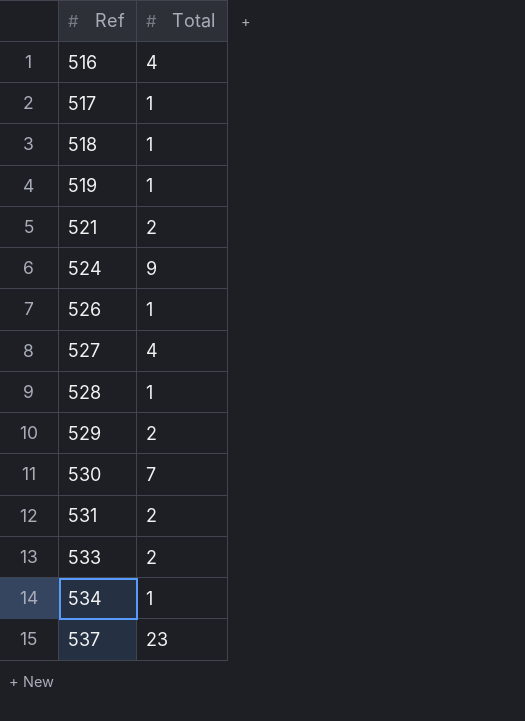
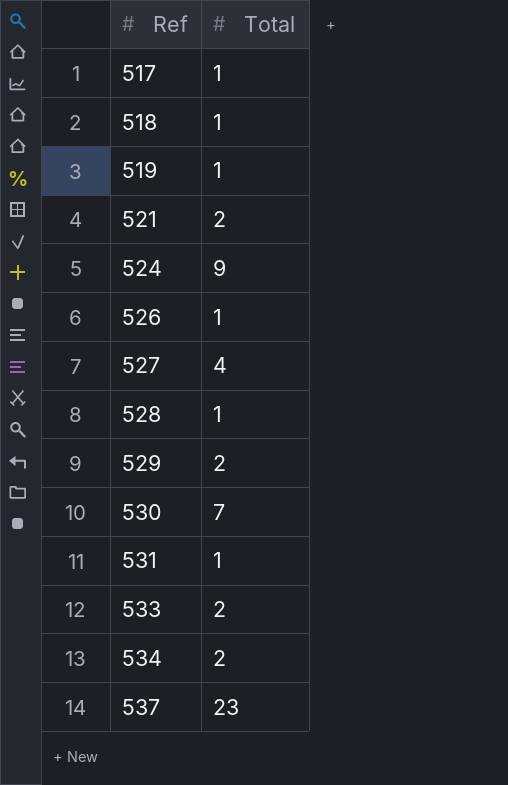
row 516: 4 -> none
531 | Total: 2 -> 1
534 | Total: 1 -> 2

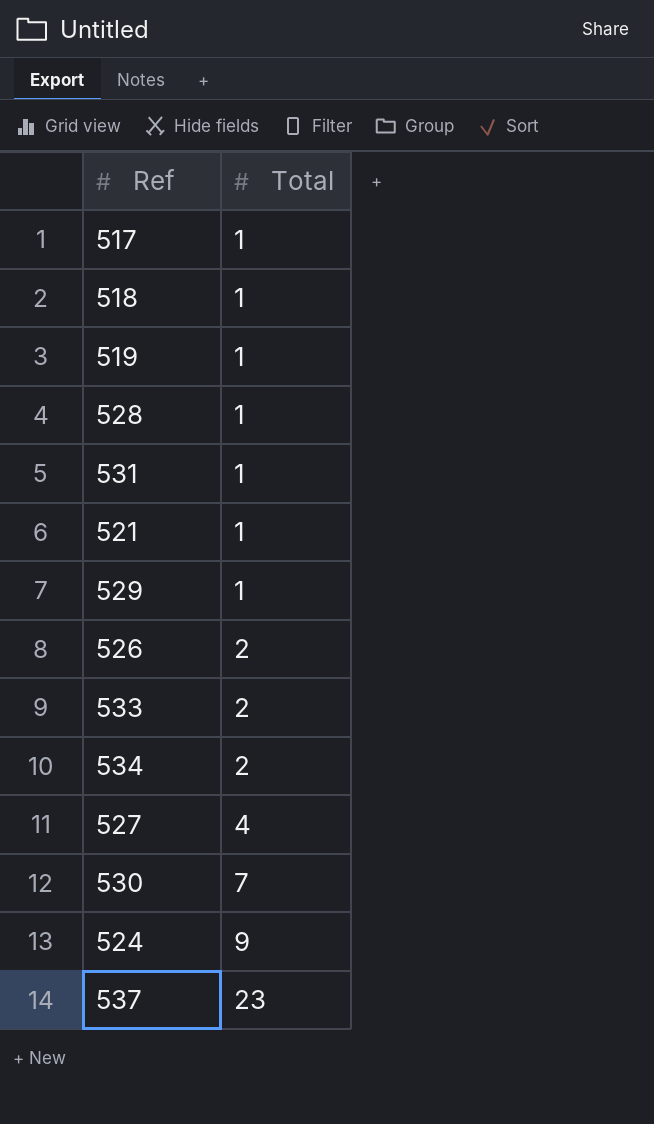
row order: Ref ascending -> Total ascending
521 | Total: 2 -> 1
529 | Total: 2 -> 1
526 | Total: 1 -> 2

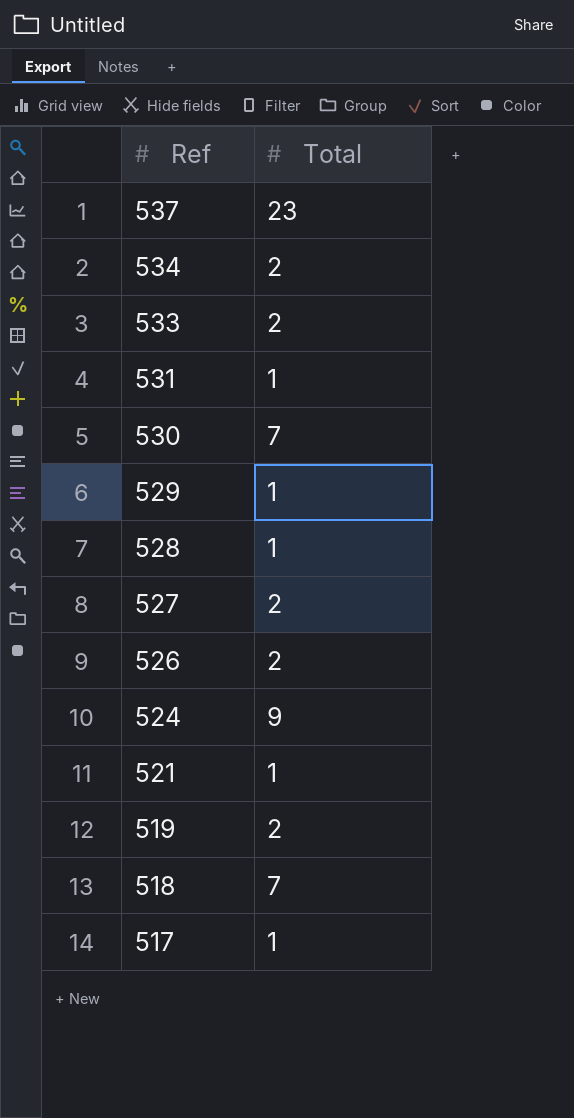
row order: Total ascending -> Ref descending
527 | Total: 4 -> 2
519 | Total: 1 -> 2
518 | Total: 1 -> 7

